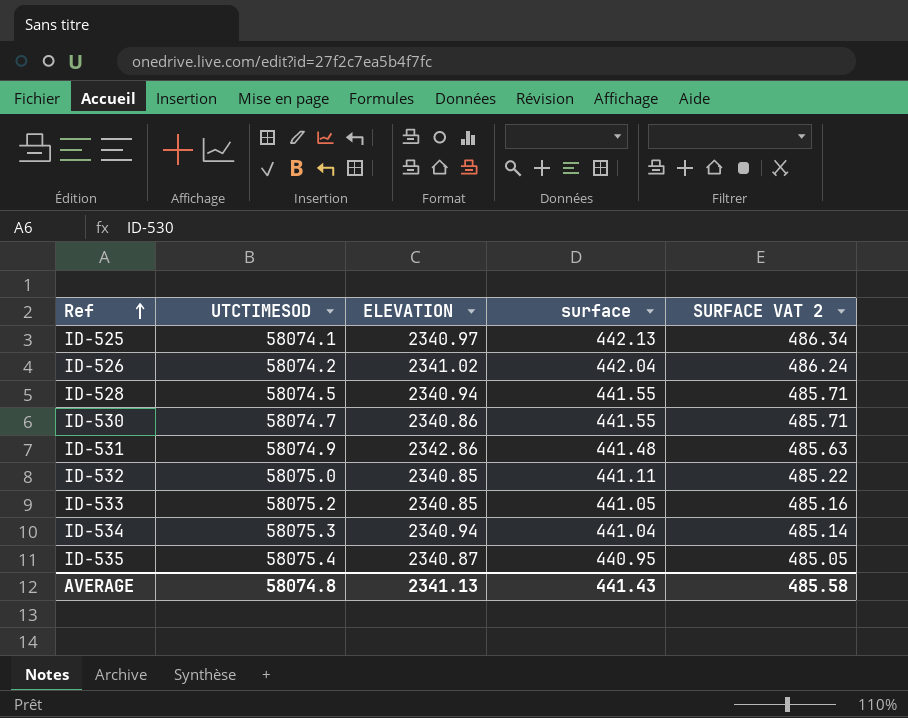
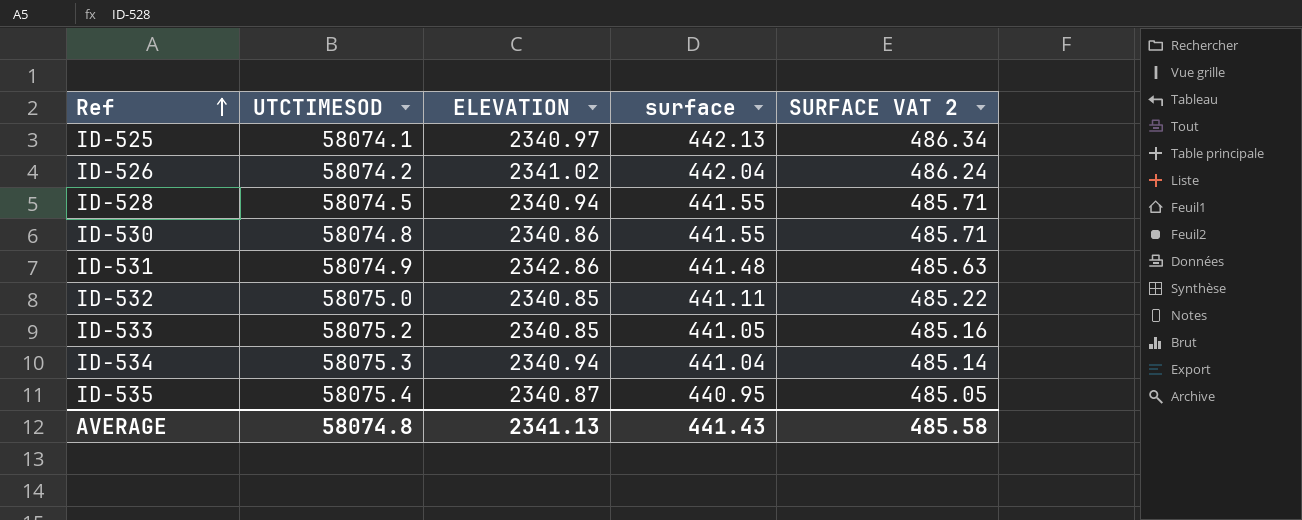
ID-530 | UTCTIMESOD: 58074.7 -> 58074.8

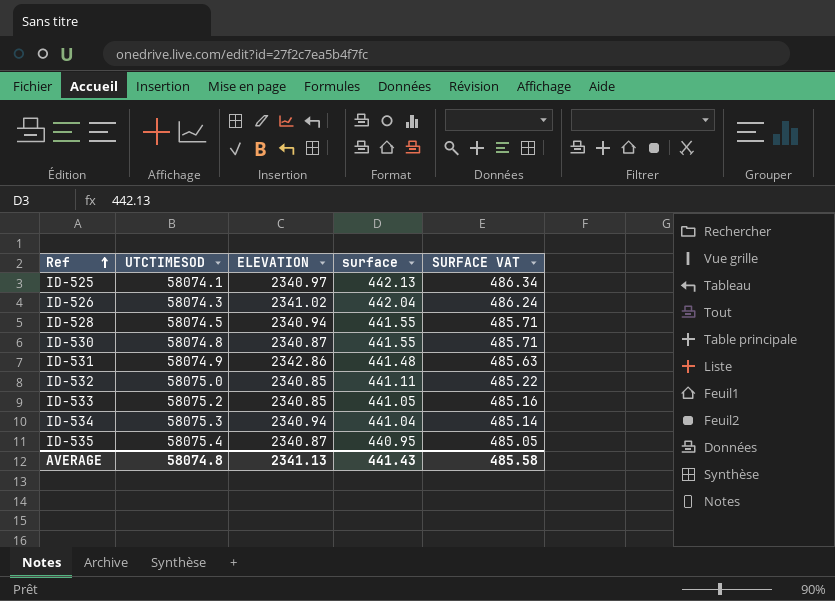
column name: SURFACE VAT 2 -> SURFACE VAT
ID-526 | UTCTIMESOD: 58074.2 -> 58074.3
ID-530 | ELEVATION: 2340.86 -> 2340.87

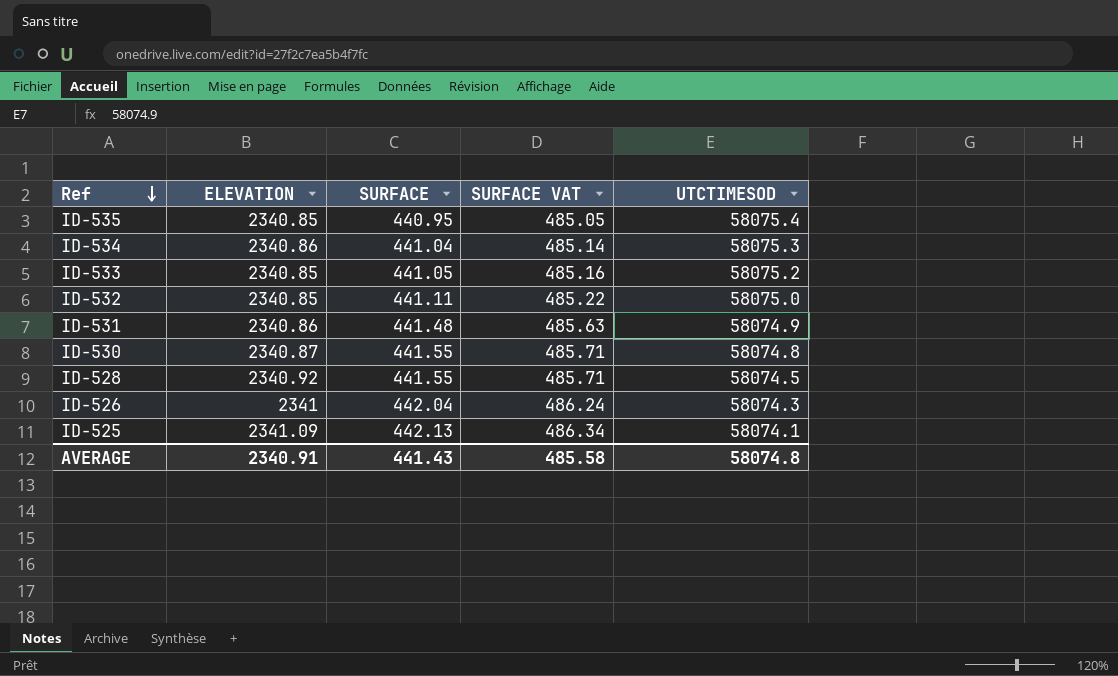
row order: Ref ascending -> Ref descending
column name: surface -> SURFACE
column UTCTIMESOD | position: 2 -> 5
ID-535 | ELEVATION: 2340.87 -> 2340.85
ID-534 | ELEVATION: 2340.94 -> 2340.86
ID-531 | ELEVATION: 2342.86 -> 2340.86
ID-528 | ELEVATION: 2340.94 -> 2340.92
ID-526 | ELEVATION: 2341.02 -> 2341
ID-525 | ELEVATION: 2340.97 -> 2341.09
AVERAGE | ELEVATION: 2341.13 -> 2340.91

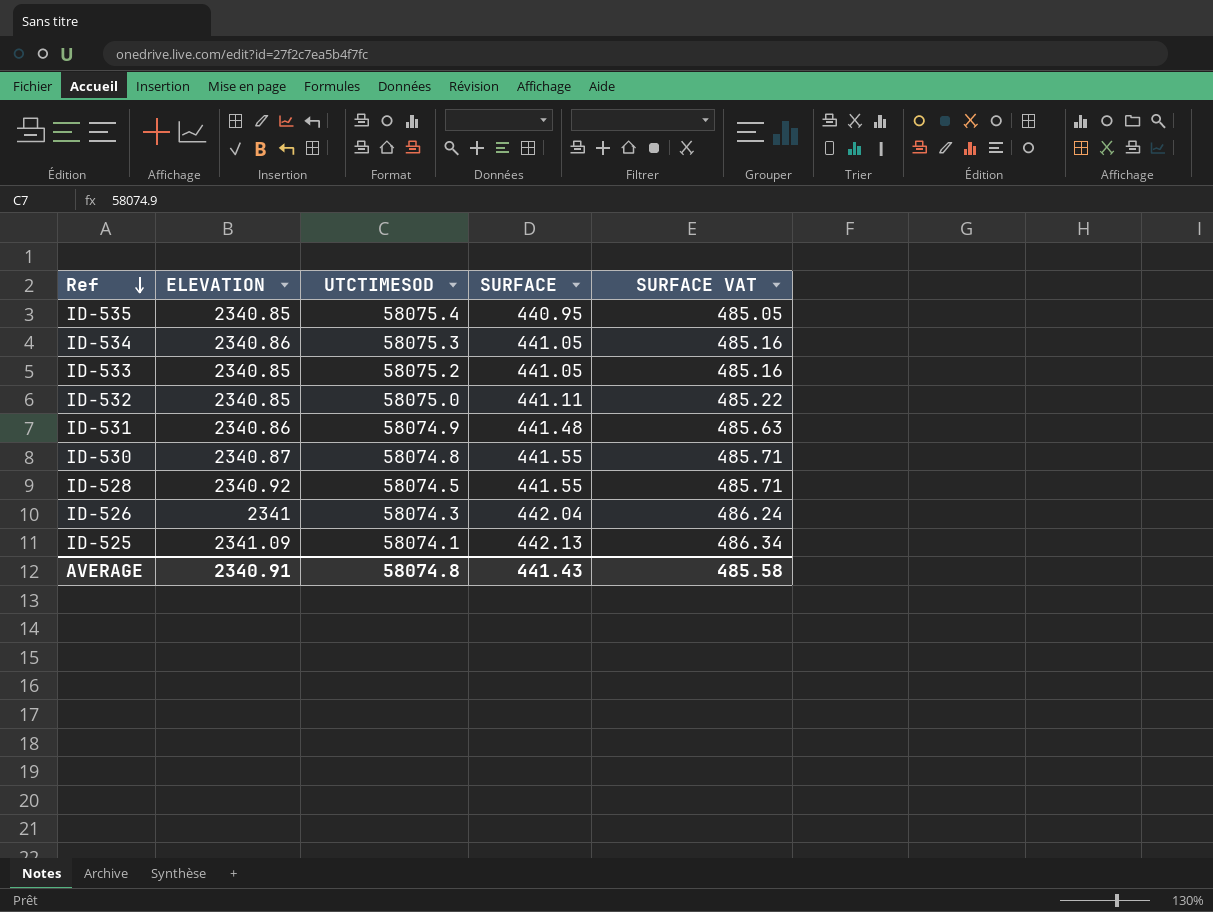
column UTCTIMESOD | position: 5 -> 3
ID-534 | SURFACE: 441.04 -> 441.05
ID-534 | SURFACE VAT: 485.14 -> 485.16

